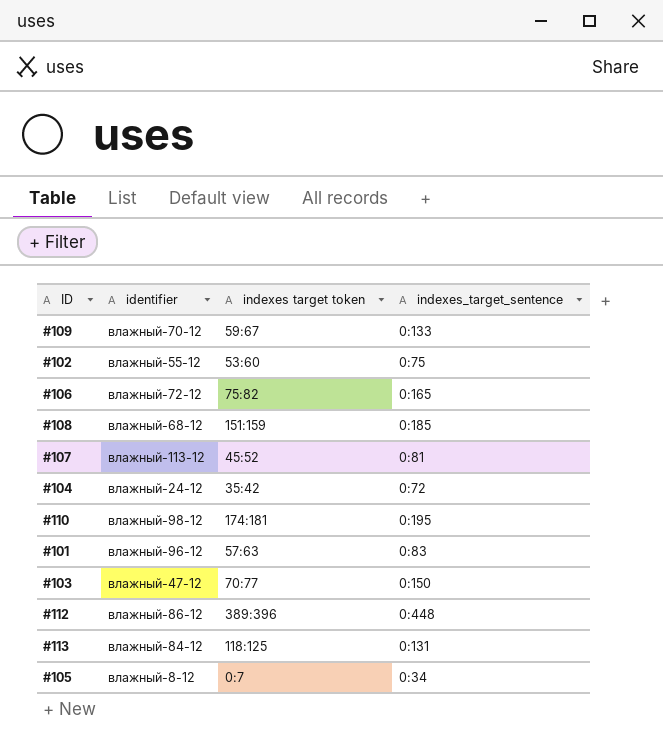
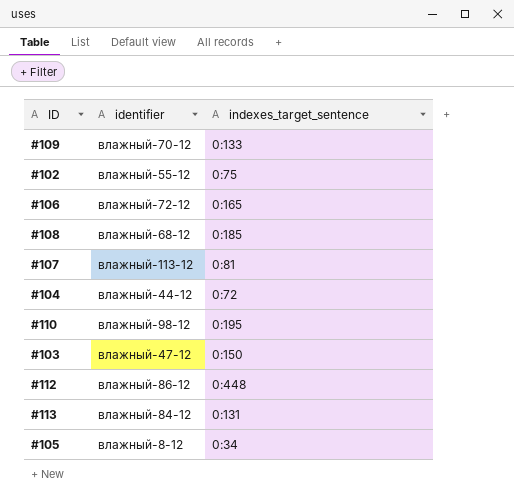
column indexes target token | position: 3 -> none
row #101: влажный-96-12 | 57:63 | 0:83 -> none
#104 | identifier: влажный-24-12 -> влажный-44-12

